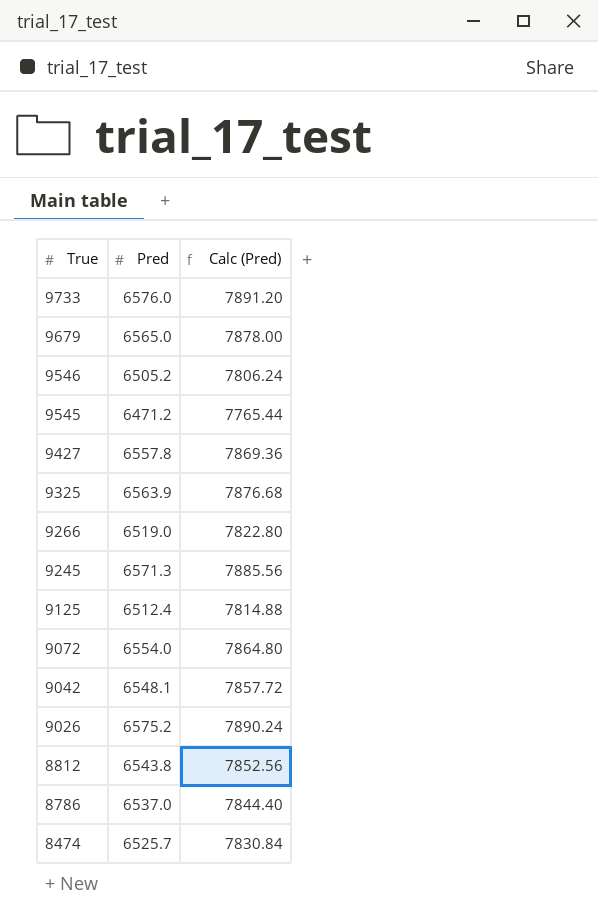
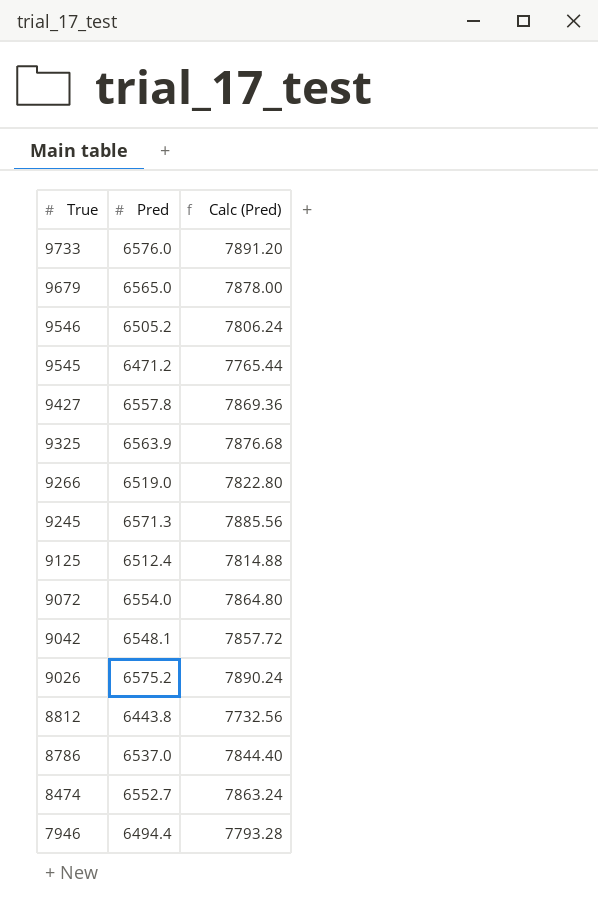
8812 | Pred: 6543.8 -> 6443.8
8812 | Calc (Pred): 7852.56 -> 7732.56
8474 | Pred: 6525.7 -> 6552.7
8474 | Calc (Pred): 7830.84 -> 7863.24
row 7946: none -> 6494.4 | 7793.28

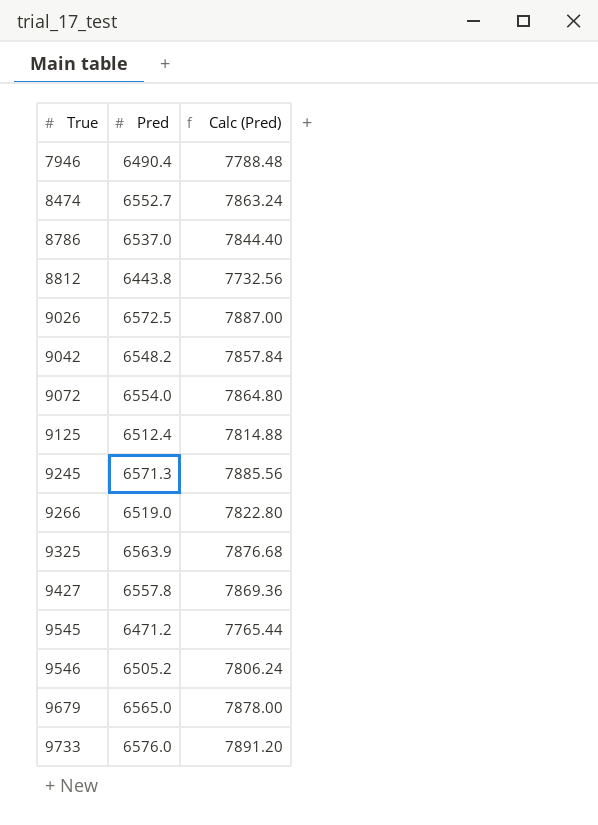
row order: True descending -> True ascending
7946 | Pred: 6494.4 -> 6490.4
7946 | Calc (Pred): 7793.28 -> 7788.48
9026 | Pred: 6575.2 -> 6572.5
9026 | Calc (Pred): 7890.24 -> 7887.00
9042 | Pred: 6548.1 -> 6548.2
9042 | Calc (Pred): 7857.72 -> 7857.84

